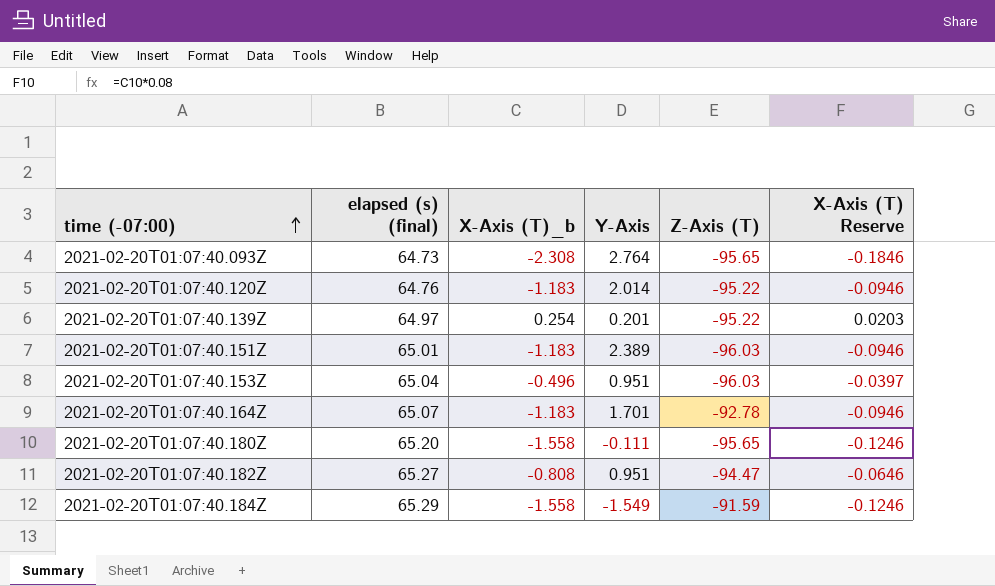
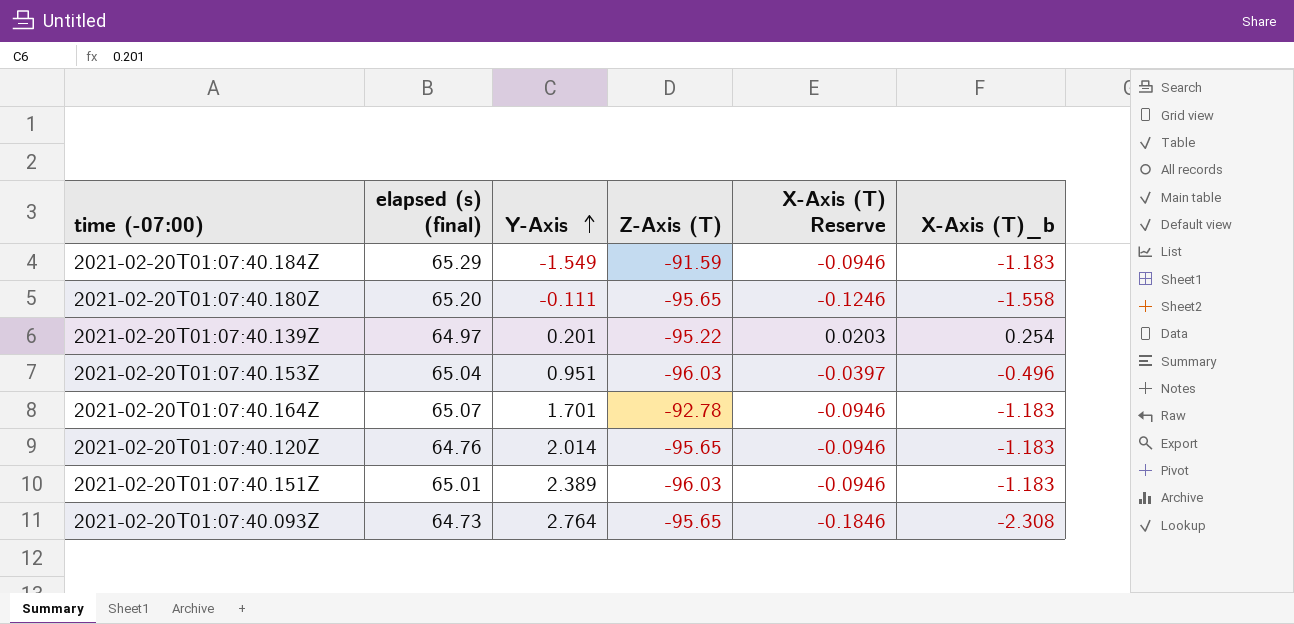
row order: time (-07:00) ascending -> Y-Axis ascending
column X-Axis (T)_b | position: 3 -> 6
row 2021-02-20T01:07:40.182Z: 65.27 | -0.808 | 0.951 | -94.47 | -0.0646 -> none
2021-02-20T01:07:40.184Z | X-Axis (T) Reserve: -0.1246 -> -0.0946
2021-02-20T01:07:40.184Z | X-Axis (T)_b: -1.558 -> -1.183
2021-02-20T01:07:40.120Z | Z-Axis (T): -95.22 -> -95.65

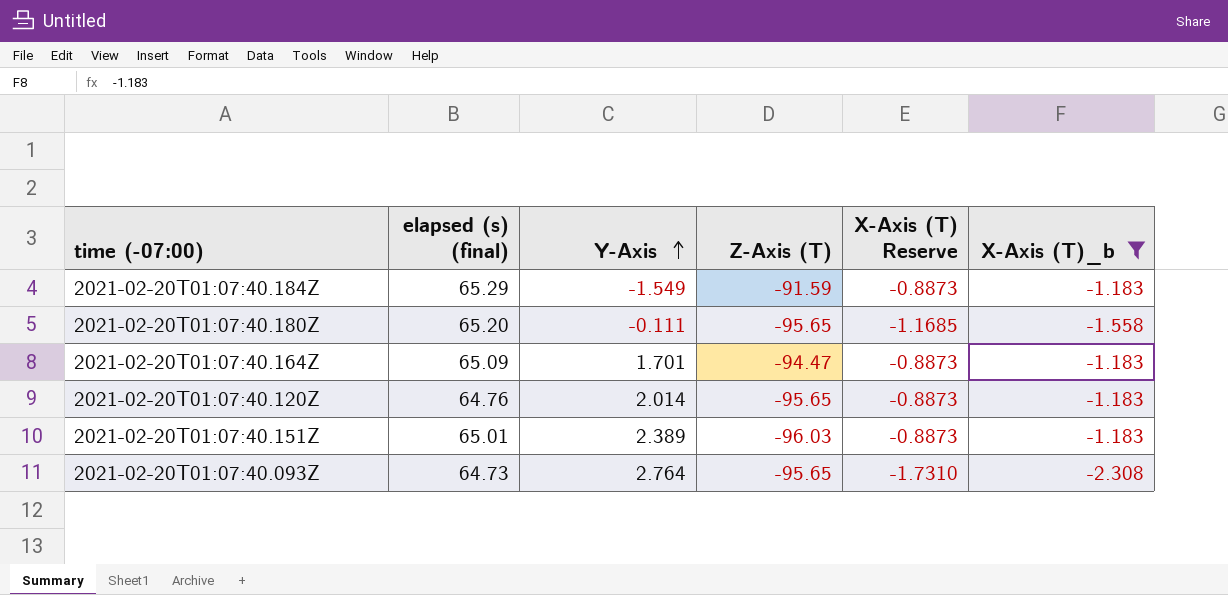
filter: none -> X-Axis (T)_b <= -1.183
column X-Axis (T) Reserve | formula: [X-Axis (T)_b] * 0.08 -> [X-Axis (T)_b] * 0.75
2021-02-20T01:07:40.164Z | elapsed (s) (final): 65.07 -> 65.09
2021-02-20T01:07:40.164Z | Z-Axis (T): -92.78 -> -94.47

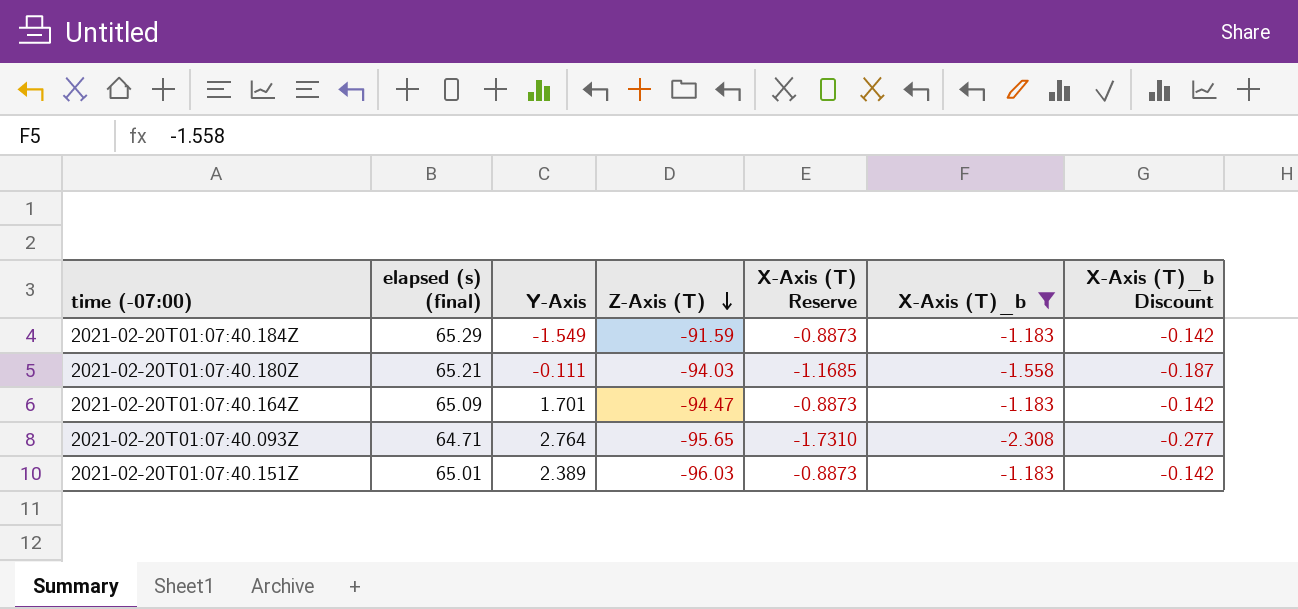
row order: Y-Axis ascending -> Z-Axis (T) descending
column X-Axis (T)_b Discount | formula: none -> [X-Axis (T)_b] * 0.12
row 2021-02-20T01:07:40.120Z: 64.76 | 2.014 | -95.65 | -0.8873 | -1.183 -> none
2021-02-20T01:07:40.180Z | elapsed (s) (final): 65.20 -> 65.21
2021-02-20T01:07:40.180Z | Z-Axis (T): -95.65 -> -94.03
2021-02-20T01:07:40.093Z | elapsed (s) (final): 64.73 -> 64.71

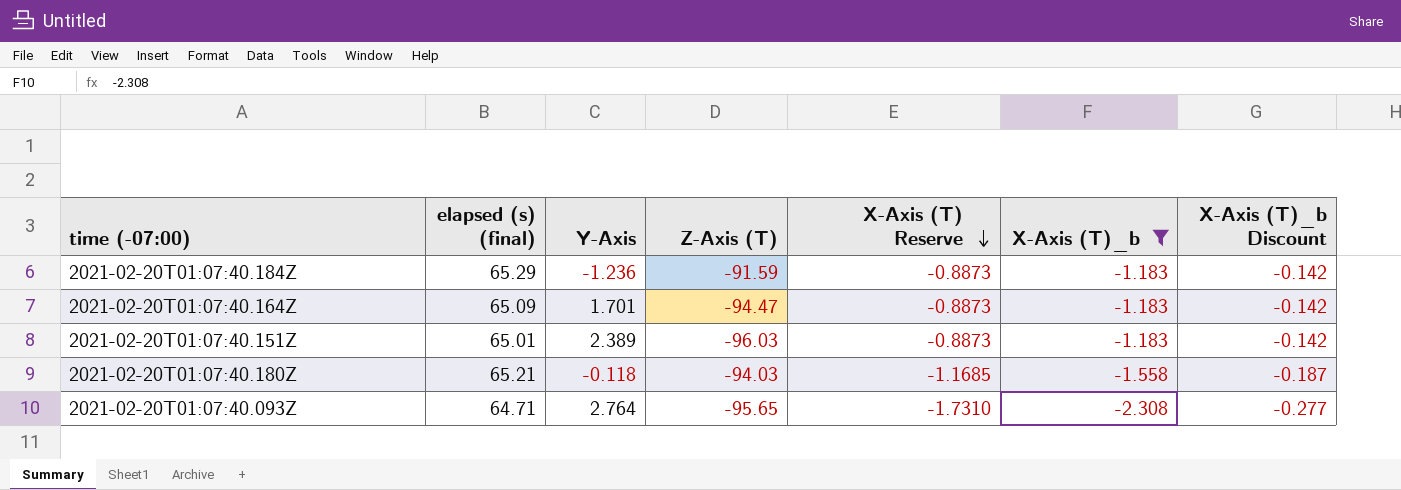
row order: Z-Axis (T) descending -> X-Axis (T) Reserve descending
2021-02-20T01:07:40.184Z | Y-Axis: -1.549 -> -1.236
2021-02-20T01:07:40.180Z | Y-Axis: -0.111 -> -0.118

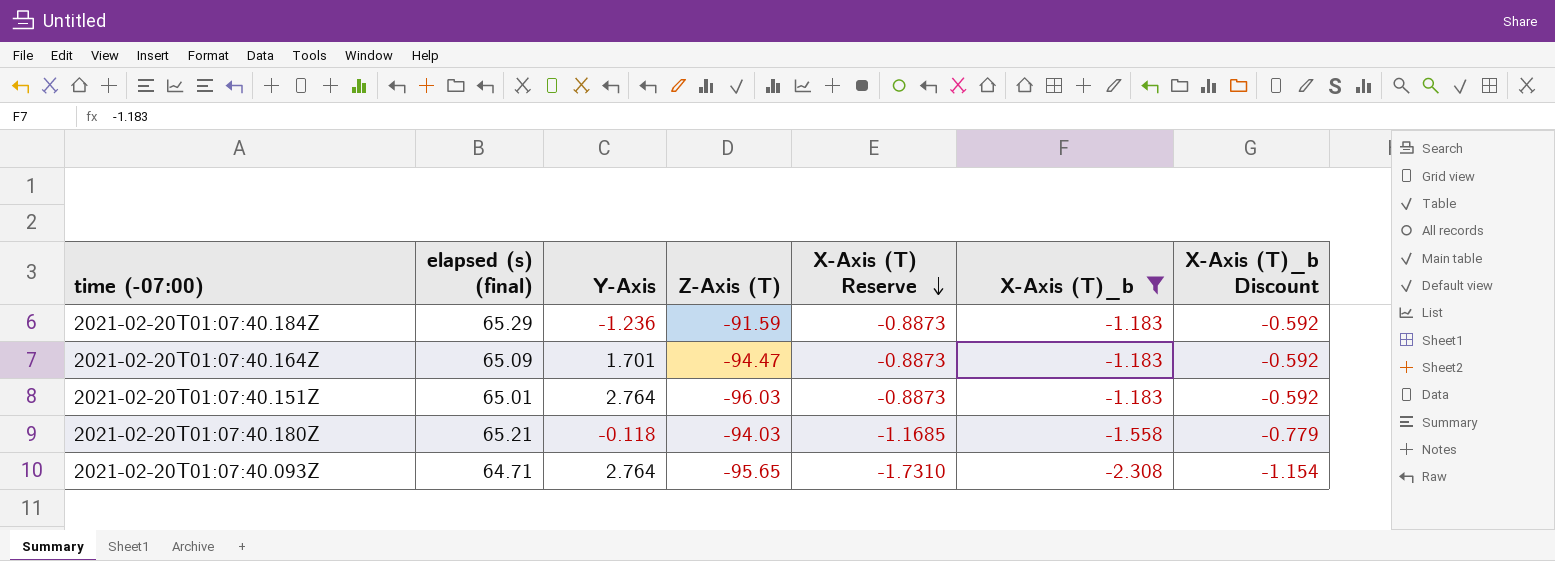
column X-Axis (T)_b Discount | formula: [X-Axis (T)_b] * 0.12 -> [X-Axis (T)_b] * 0.5
2021-02-20T01:07:40.151Z | Y-Axis: 2.389 -> 2.764

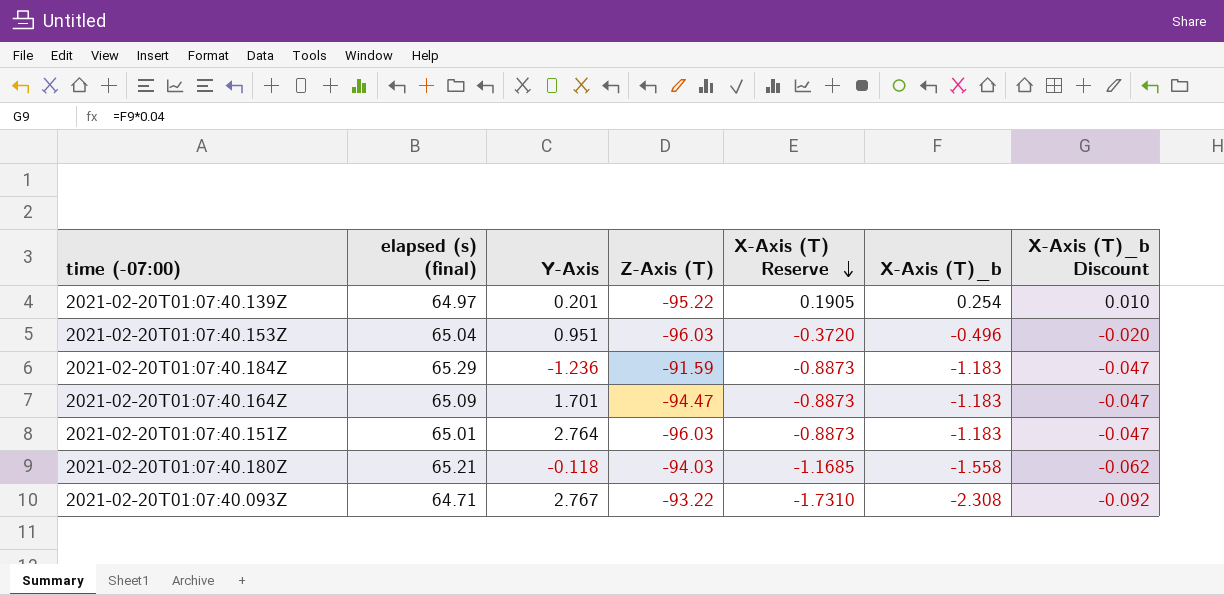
filter: X-Axis (T)_b <= -1.183 -> none
column X-Axis (T)_b Discount | formula: [X-Axis (T)_b] * 0.5 -> [X-Axis (T)_b] * 0.04
2021-02-20T01:07:40.093Z | Y-Axis: 2.764 -> 2.767
2021-02-20T01:07:40.093Z | Z-Axis (T): -95.65 -> -93.22

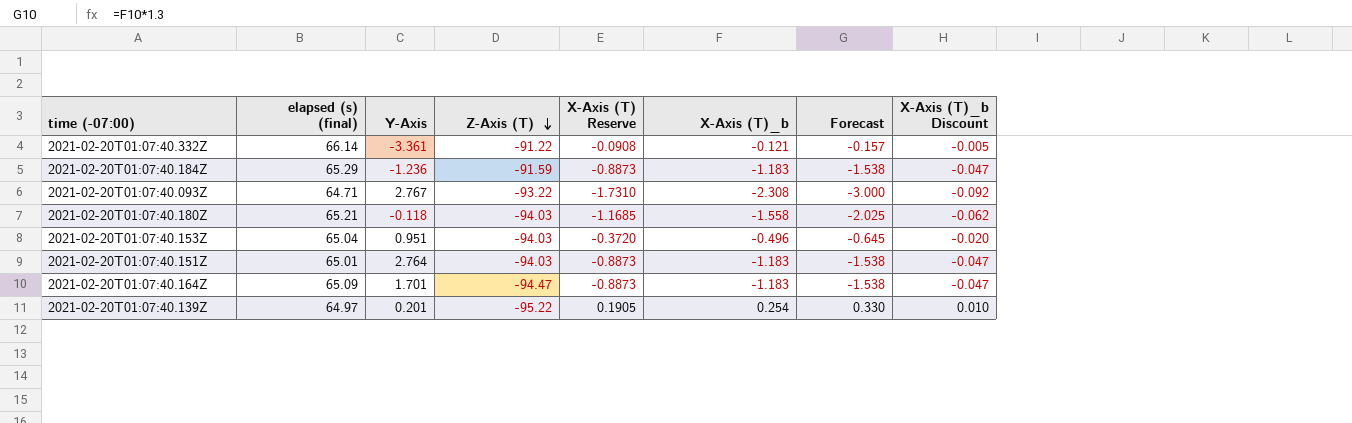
row order: X-Axis (T) Reserve descending -> Z-Axis (T) descending
column Forecast | formula: none -> [X-Axis (T)_b] * 1.3
row 2021-02-20T01:07:40.332Z: none -> 66.14 | -3.361 | -91.22 | -0.0908 | -0.121 | -0.157 | -0.005
2021-02-20T01:07:40.153Z | Z-Axis (T): -96.03 -> -94.03
2021-02-20T01:07:40.151Z | Z-Axis (T): -96.03 -> -94.03

